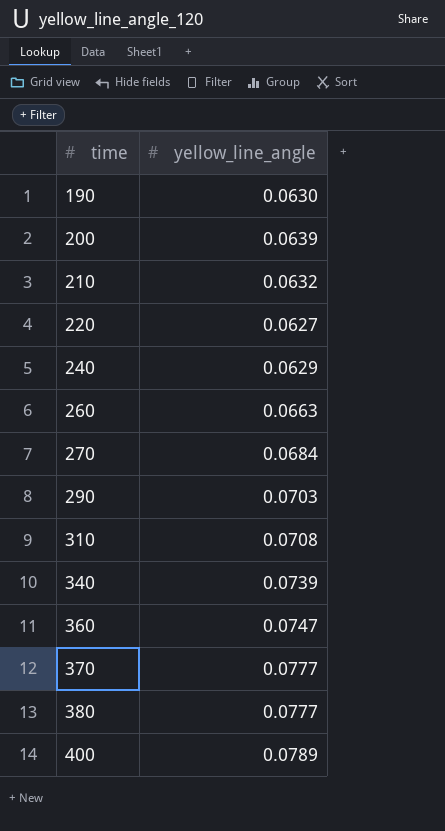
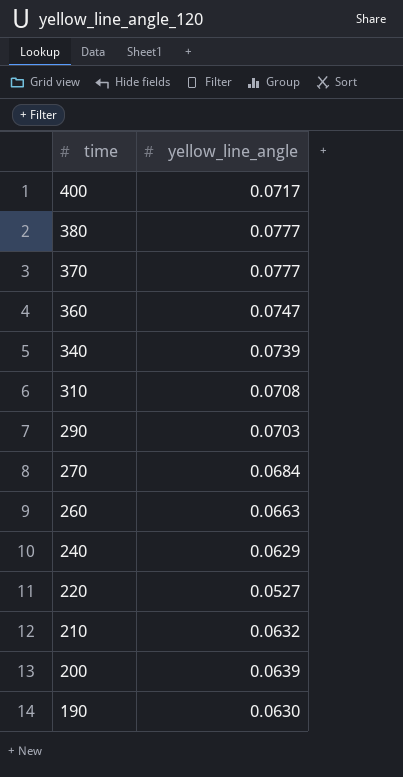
row order: time ascending -> time descending
400 | yellow_line_angle: 0.0789 -> 0.0717
220 | yellow_line_angle: 0.0627 -> 0.0527

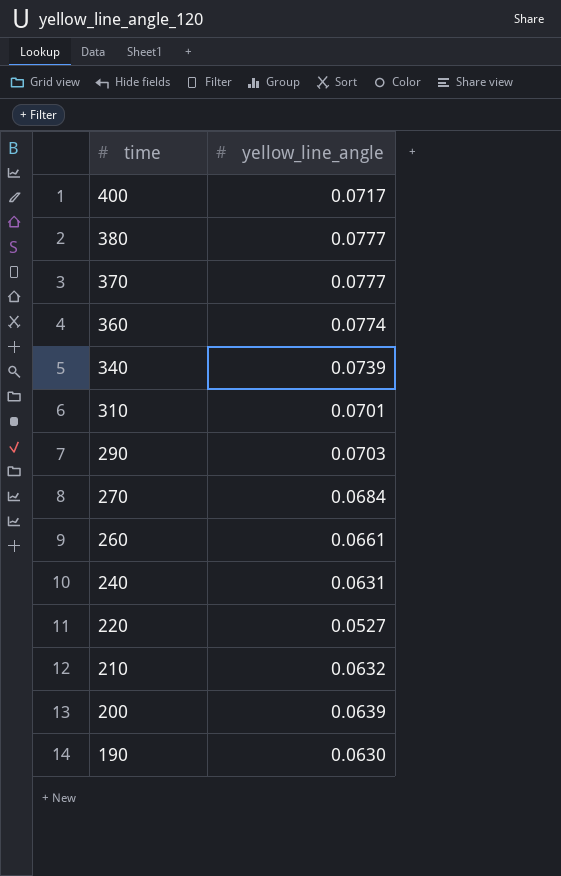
360 | yellow_line_angle: 0.0747 -> 0.0774
310 | yellow_line_angle: 0.0708 -> 0.0701
260 | yellow_line_angle: 0.0663 -> 0.0661
240 | yellow_line_angle: 0.0629 -> 0.0631

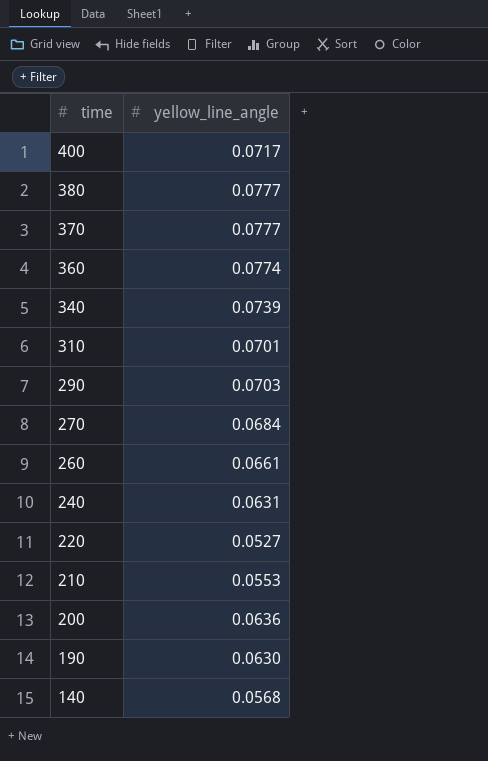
210 | yellow_line_angle: 0.0632 -> 0.0553
200 | yellow_line_angle: 0.0639 -> 0.0636
row 140: none -> 0.0568

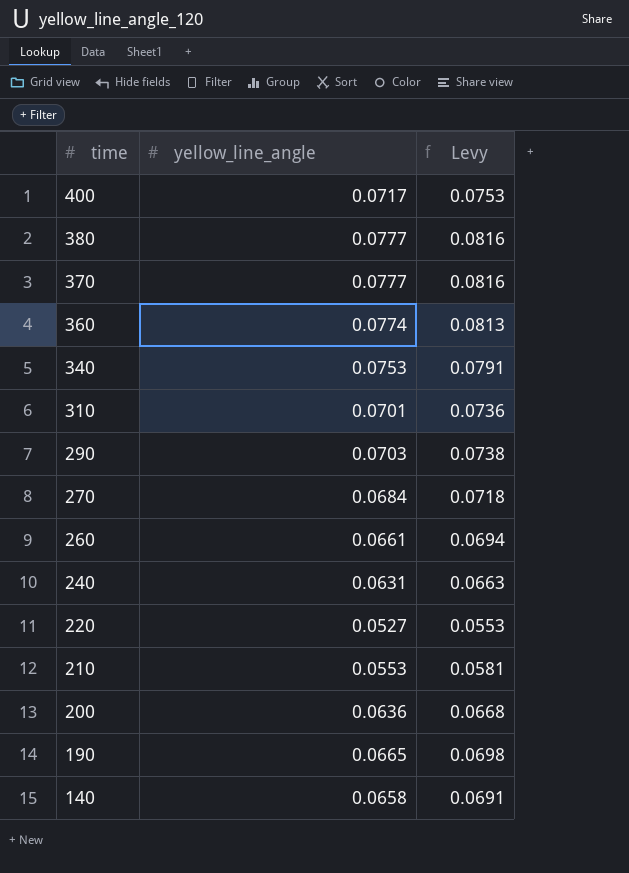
column Levy | formula: none -> [yellow_line_angle] * 1.05
340 | yellow_line_angle: 0.0739 -> 0.0753
190 | yellow_line_angle: 0.0630 -> 0.0665
140 | yellow_line_angle: 0.0568 -> 0.0658

